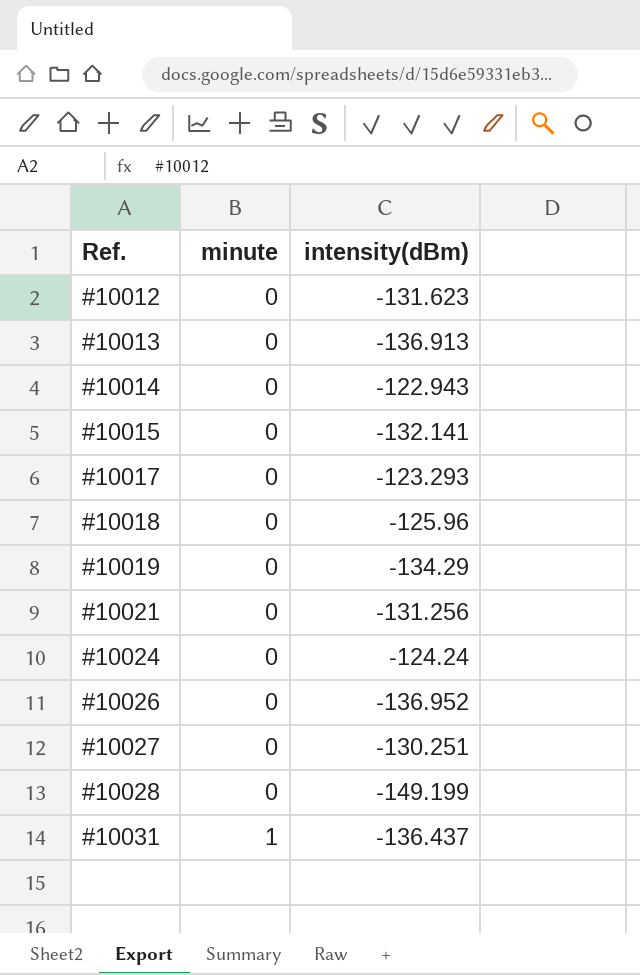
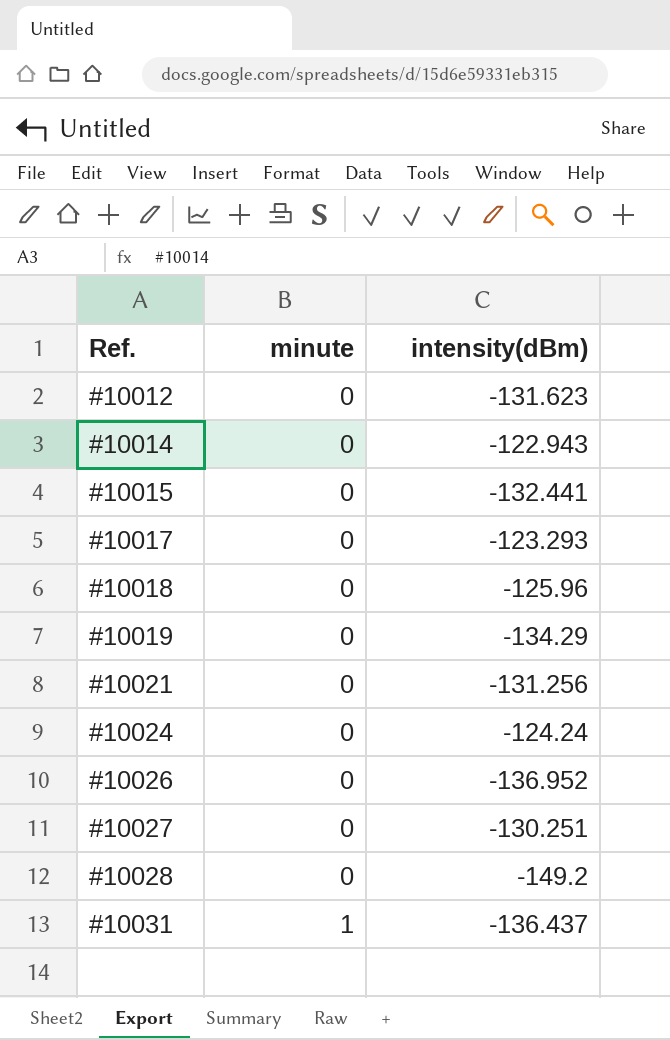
row #10013: 0 | -136.913 -> none
#10015 | intensity(dBm): -132.141 -> -132.441
#10028 | intensity(dBm): -149.199 -> -149.2

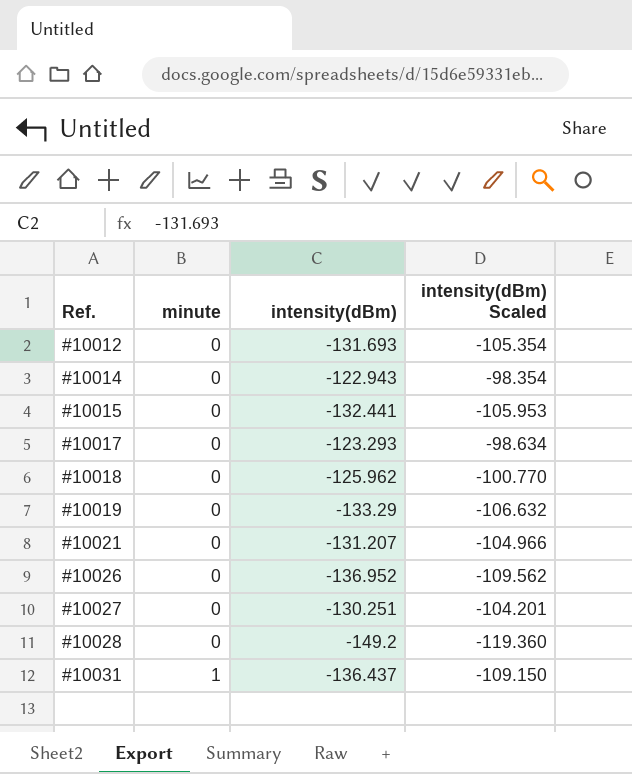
column intensity(dBm) Scaled | formula: none -> [intensity(dBm)] * 0.8
row #10024: 0 | -124.24 -> none
#10012 | intensity(dBm): -131.623 -> -131.693
#10018 | intensity(dBm): -125.96 -> -125.962
#10019 | intensity(dBm): -134.29 -> -133.29
#10021 | intensity(dBm): -131.256 -> -131.207

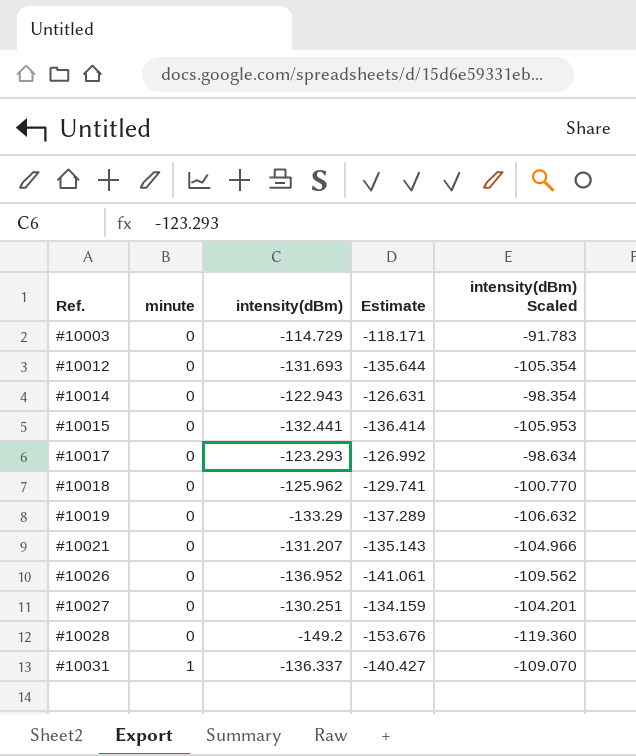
column Estimate | formula: none -> [intensity(dBm)] * 1.03
row #10003: none -> 0 | -114.729 | -118.171 | -91.783
#10031 | intensity(dBm): -136.437 -> -136.337
#10031 | intensity(dBm) Scaled: -109.150 -> -109.070

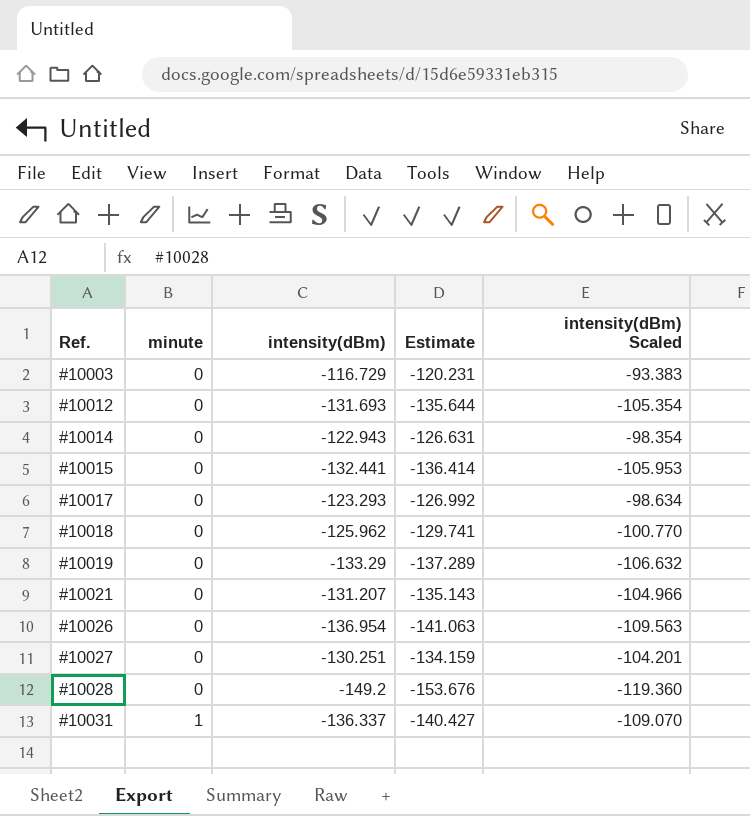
#10003 | intensity(dBm): -114.729 -> -116.729
#10003 | Estimate: -118.171 -> -120.231
#10003 | intensity(dBm) Scaled: -91.783 -> -93.383
#10026 | intensity(dBm): -136.952 -> -136.954
#10026 | Estimate: -141.061 -> -141.063
#10026 | intensity(dBm) Scaled: -109.562 -> -109.563

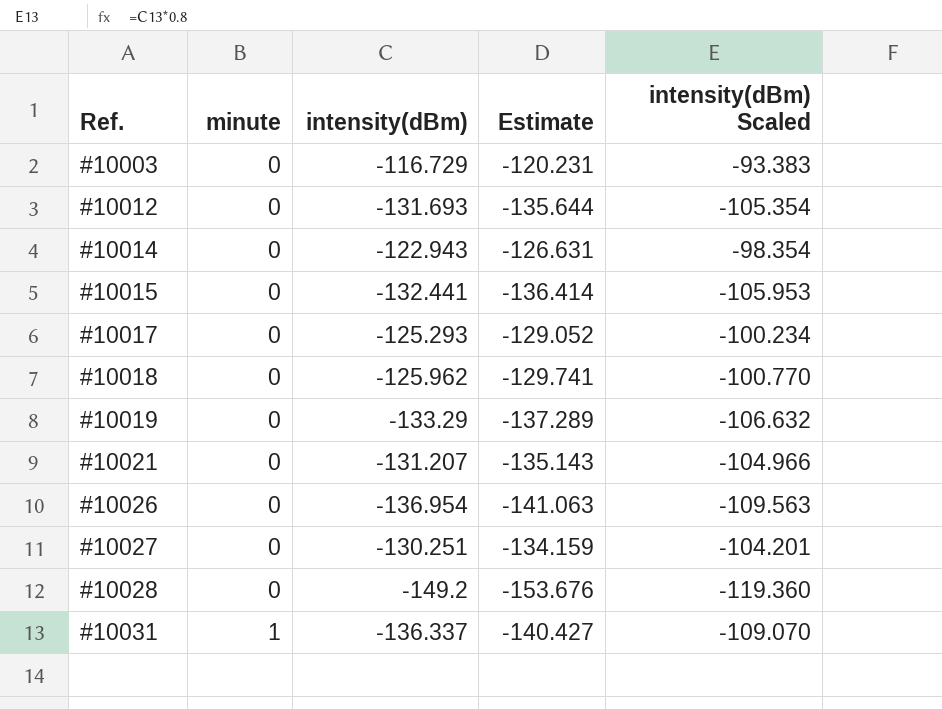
#10017 | intensity(dBm): -123.293 -> -125.293
#10017 | Estimate: -126.992 -> -129.052
#10017 | intensity(dBm) Scaled: -98.634 -> -100.234

